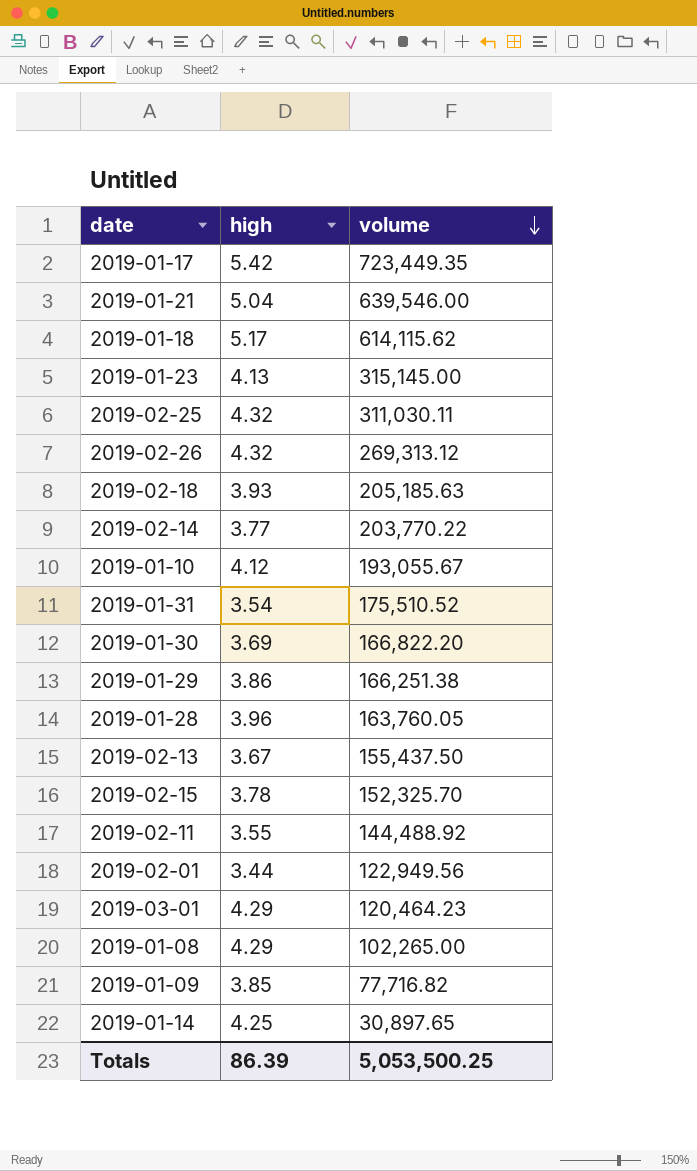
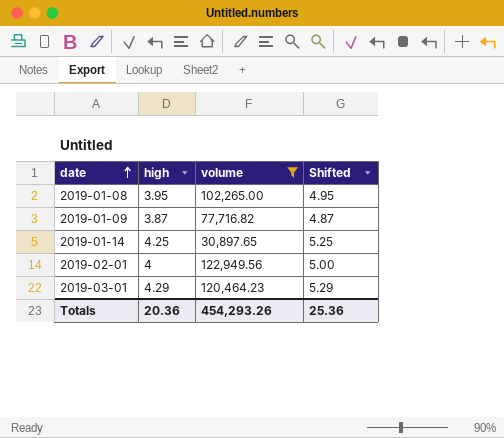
filter: none -> volume <= 122,949.56
row order: volume descending -> date ascending
column Shifted | formula: none -> [high] + 1
2019-01-08 | high: 4.29 -> 3.95
2019-01-09 | high: 3.85 -> 3.87
2019-02-01 | high: 3.44 -> 4
Totals | high: 86.39 -> 20.36
Totals | volume: 5,053,500.25 -> 454,293.26

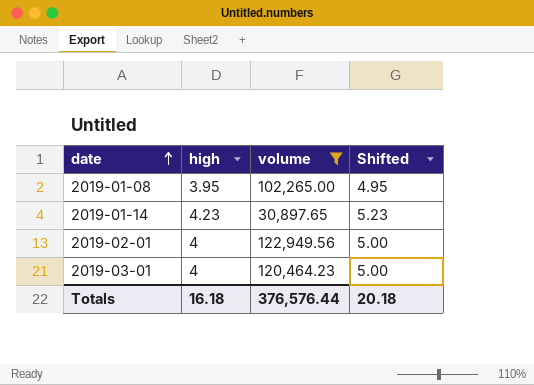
row 2019-01-09: 3.87 | 77,716.82 | 4.87 -> none
2019-01-14 | high: 4.25 -> 4.23
2019-01-14 | Shifted: 5.25 -> 5.23
2019-03-01 | high: 4.29 -> 4
2019-03-01 | Shifted: 5.29 -> 5.00
Totals | high: 20.36 -> 16.18
Totals | volume: 454,293.26 -> 376,576.44
Totals | Shifted: 25.36 -> 20.18

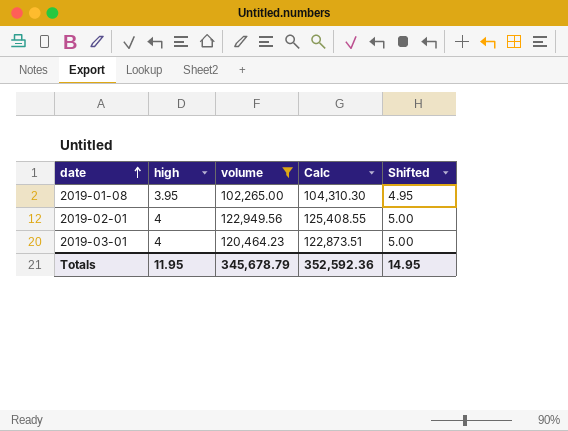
column Calc | formula: none -> [volume] * 1.02
row 2019-01-14: 4.23 | 30,897.65 | 5.23 -> none
Totals | high: 16.18 -> 11.95
Totals | volume: 376,576.44 -> 345,678.79
Totals | Shifted: 20.18 -> 14.95

